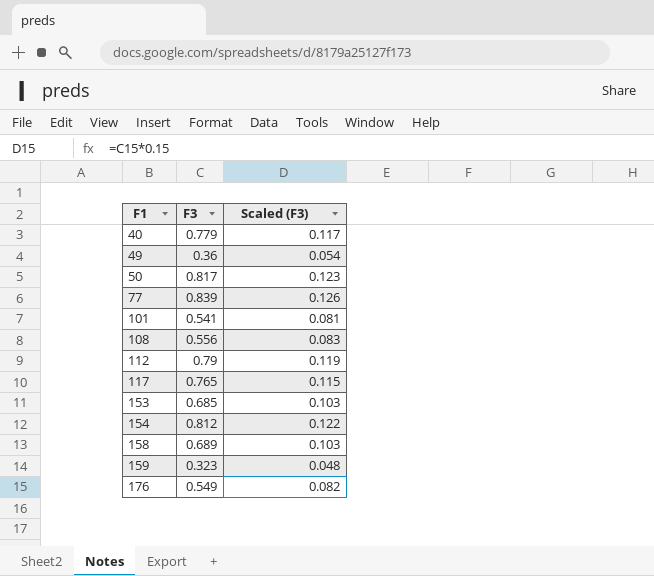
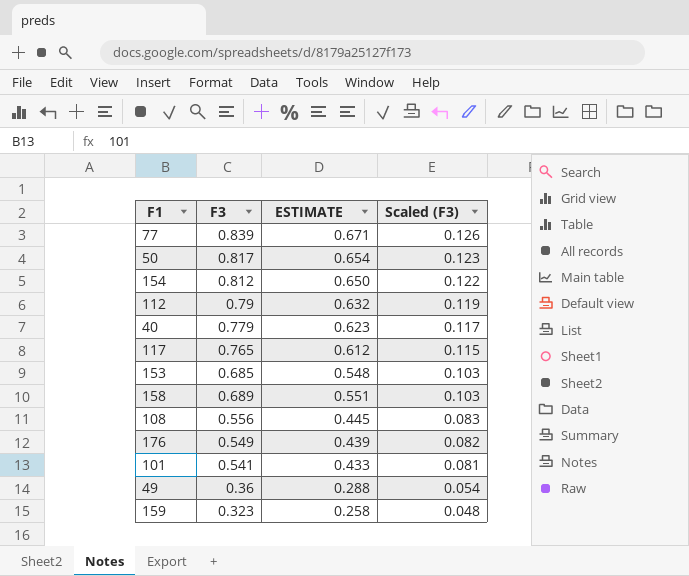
row order: F1 ascending -> Scaled (F3) descending
column ESTIMATE | formula: none -> [F3] * 0.8

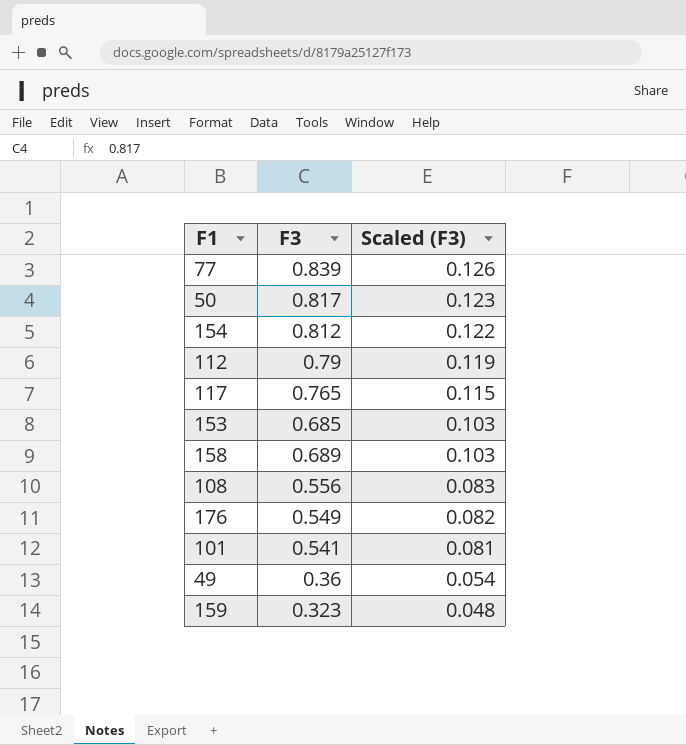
column ESTIMATE | formula: [F3] * 0.8 -> none
row 40: 0.779 | 0.623 | 0.117 -> none

